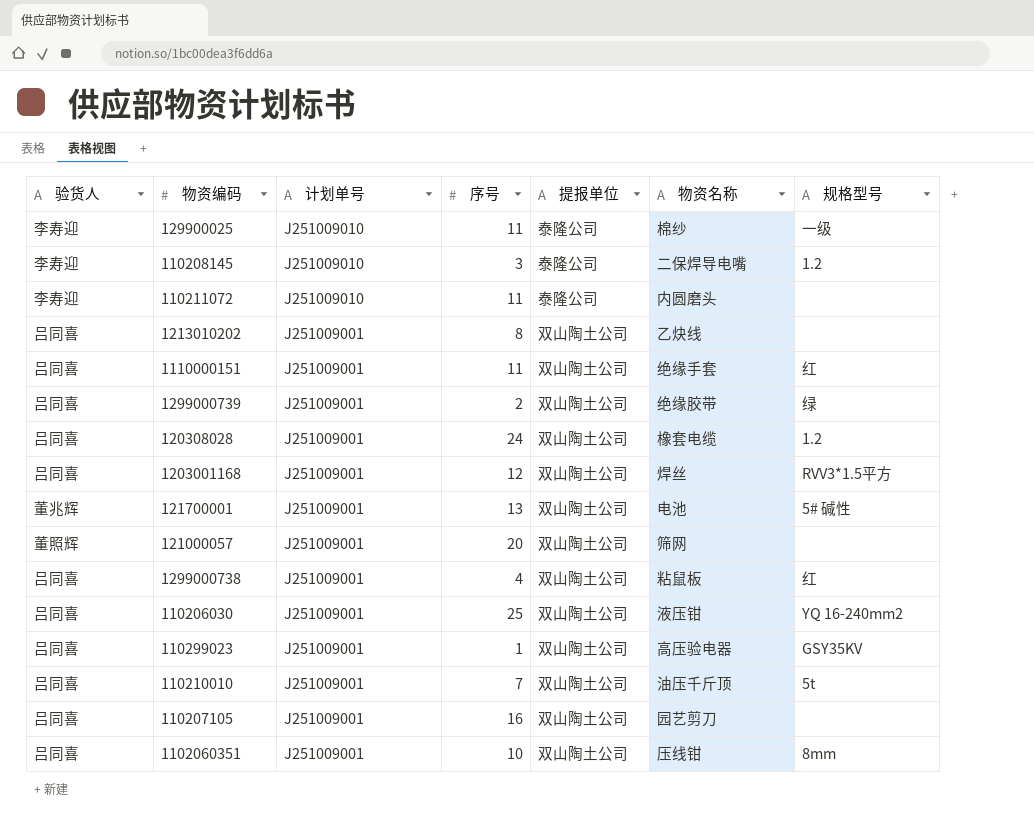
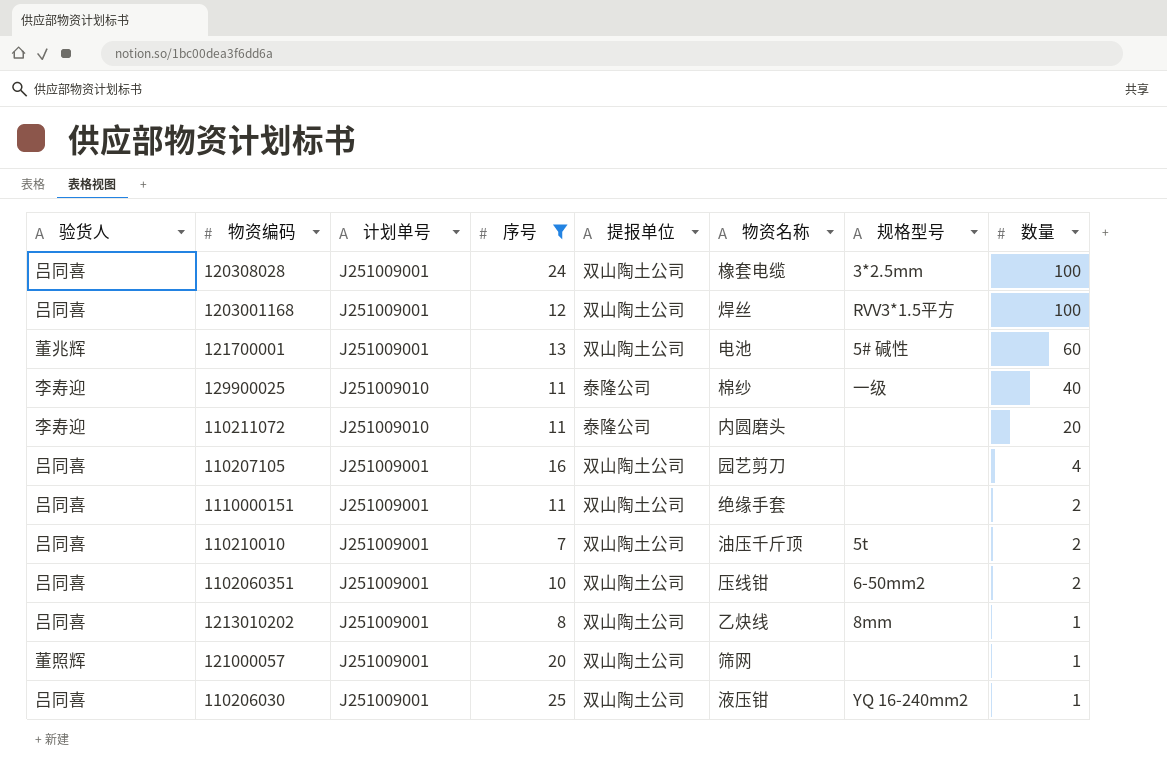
filter: none -> 序号 >= 7
row order: 计划单号 descending -> 数量 descending
column 数量 | position: none -> 8
120308028 | 规格型号: 1.2 -> 3*2.5mm
1110000151 | 规格型号: 红 -> none
1102060351 | 规格型号: 8mm -> 6-50mm2
1213010202 | 规格型号: none -> 8mm

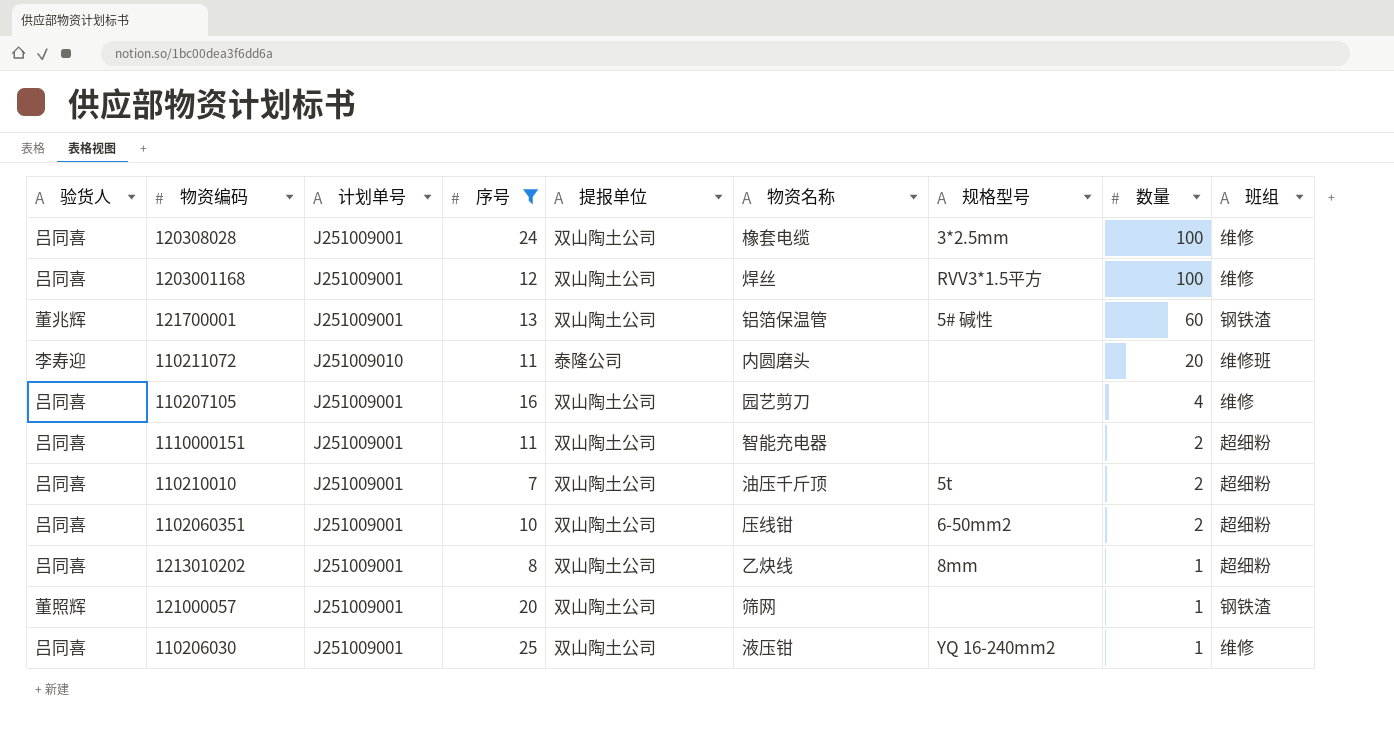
column 班组 | position: none -> 9
row 129900025: 李寿迎 | J251009010 | 11 | 泰隆公司 | 棉纱 | 一级 | 40 -> none
121700001 | 物资名称: 电池 -> 铝箔保温管
1110000151 | 物资名称: 绝缘手套 -> 智能充电器

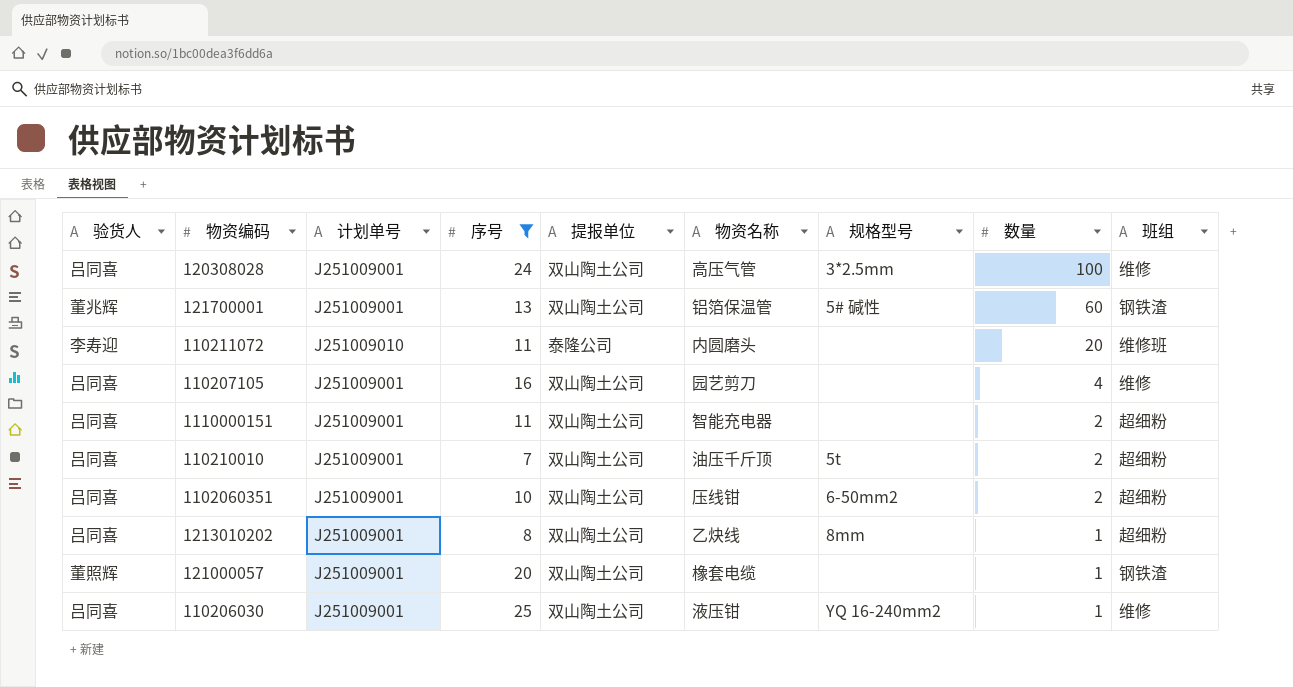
row 1203001168: 吕同喜 | J251009001 | 12 | 双山陶土公司 | 焊丝 | RVV3*1.5平方 | 100 | 维修 -> none
120308028 | 物资名称: 橡套电缆 -> 高压气管
121000057 | 物资名称: 筛网 -> 橡套电缆

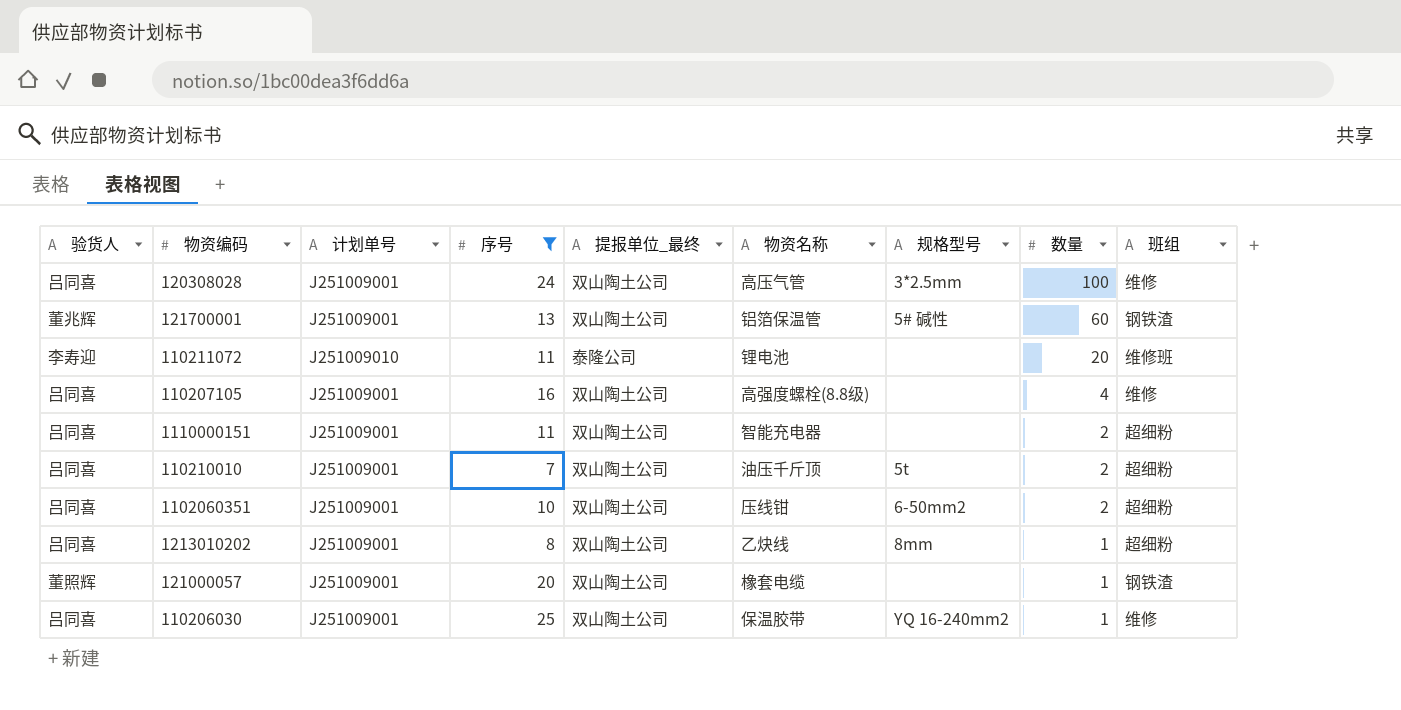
column name: 提报单位 -> 提报单位_最终
110211072 | 物资名称: 内圆磨头 -> 锂电池
110207105 | 物资名称: 园艺剪刀 -> 高强度螺栓(8.8级)
110206030 | 物资名称: 液压钳 -> 保温胶带

